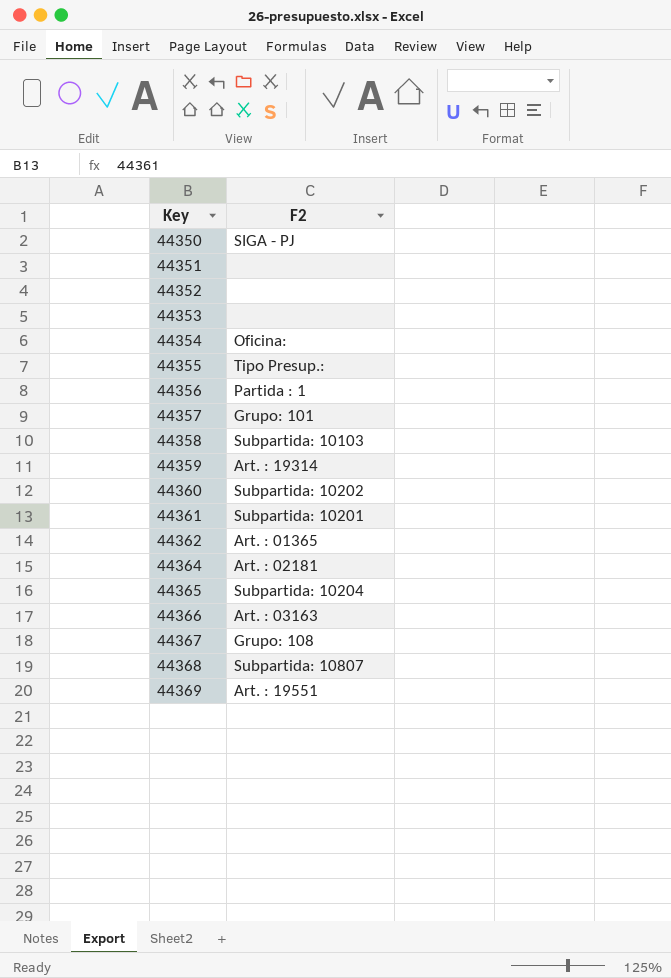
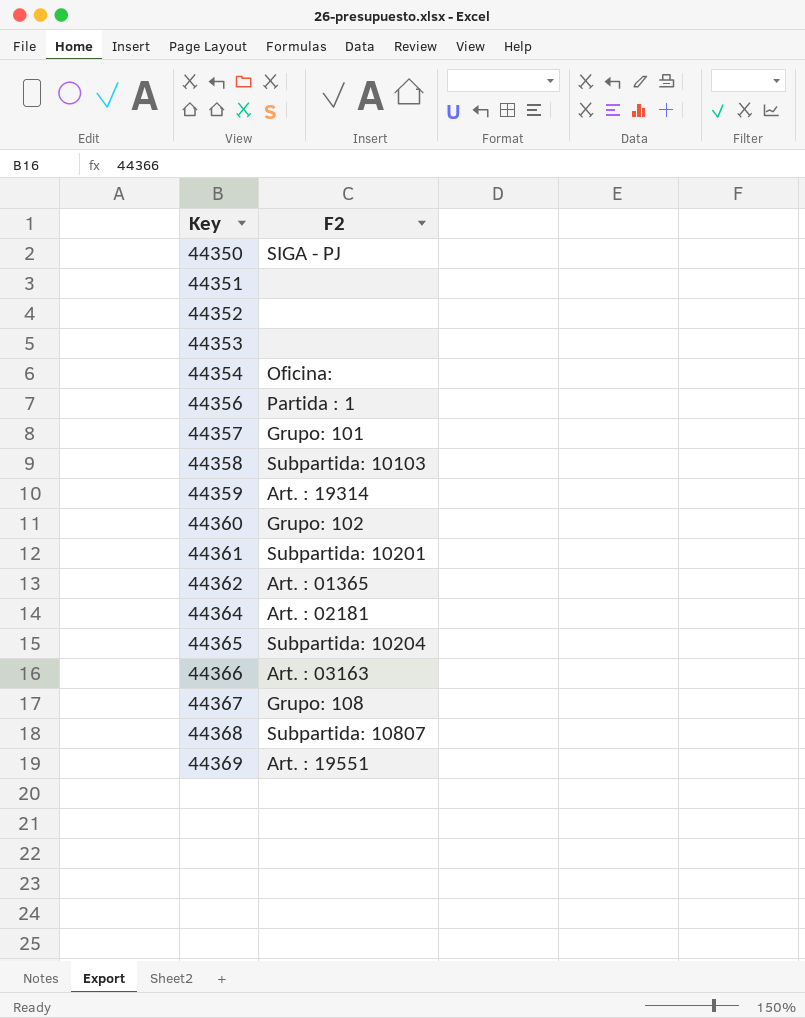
row 44355: Tipo Presup.: -> none
44360 | F2: Subpartida: 10202 -> Grupo: 102

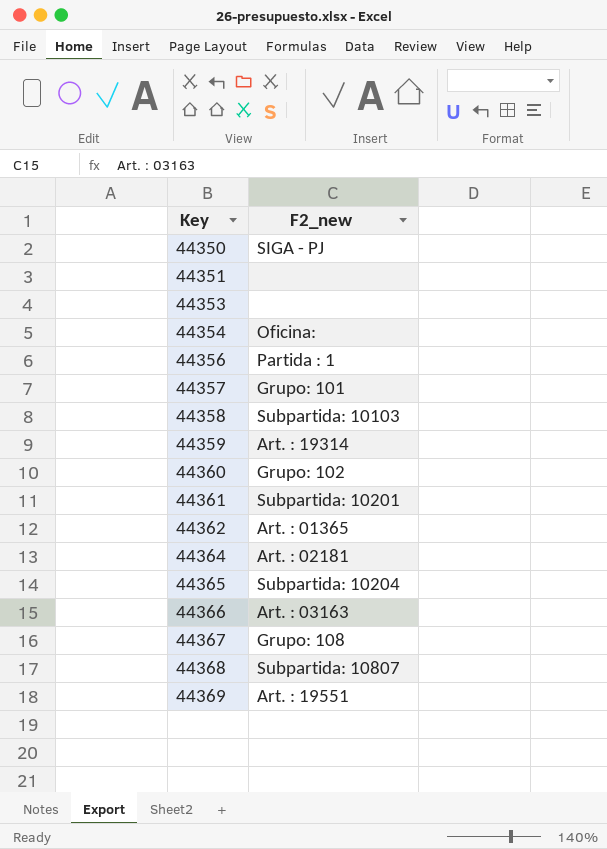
column name: F2 -> F2_new
row 44352: none -> none

